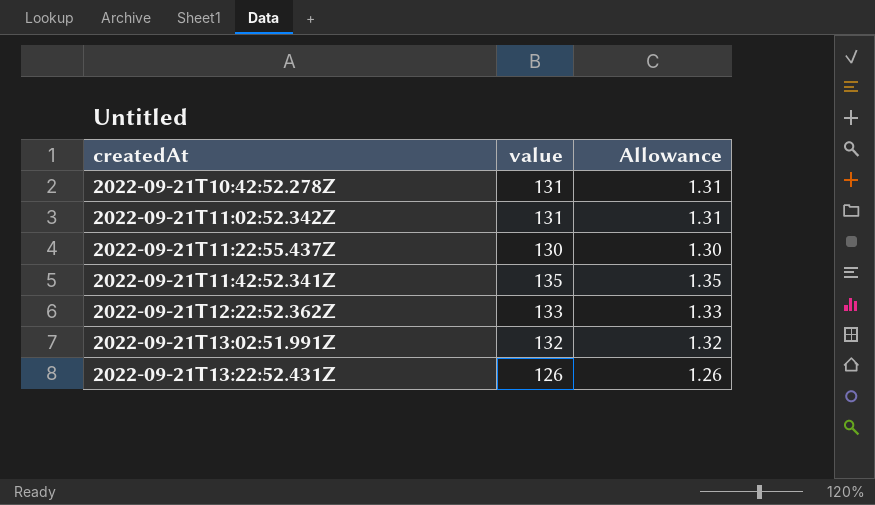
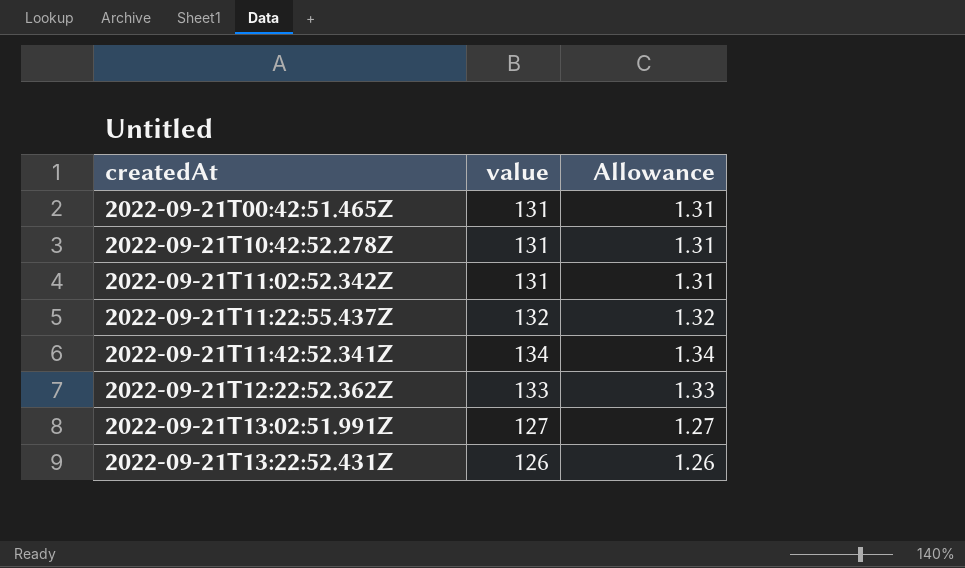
row 2022-09-21T00:42:51.465Z: none -> 131 | 1.31
2022-09-21T11:22:55.437Z | value: 130 -> 132
2022-09-21T11:22:55.437Z | Allowance: 1.30 -> 1.32
2022-09-21T11:42:52.341Z | value: 135 -> 134
2022-09-21T11:42:52.341Z | Allowance: 1.35 -> 1.34
2022-09-21T13:02:51.991Z | value: 132 -> 127
2022-09-21T13:02:51.991Z | Allowance: 1.32 -> 1.27

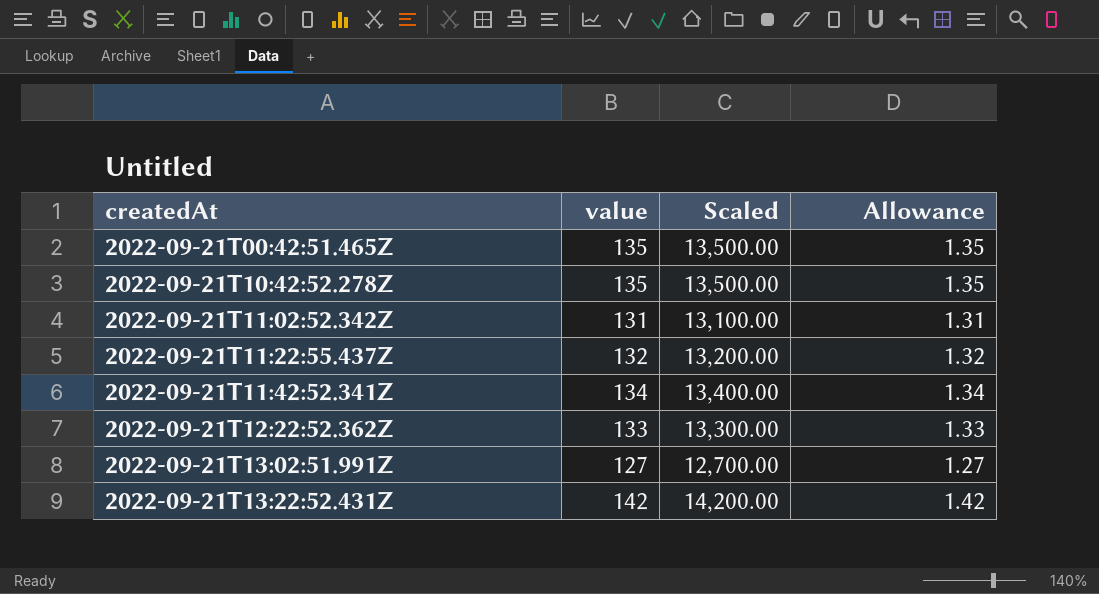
column Scaled | formula: none -> [value] * 100
2022-09-21T00:42:51.465Z | value: 131 -> 135
2022-09-21T00:42:51.465Z | Allowance: 1.31 -> 1.35
2022-09-21T10:42:52.278Z | value: 131 -> 135
2022-09-21T10:42:52.278Z | Allowance: 1.31 -> 1.35
2022-09-21T13:22:52.431Z | value: 126 -> 142
2022-09-21T13:22:52.431Z | Allowance: 1.26 -> 1.42

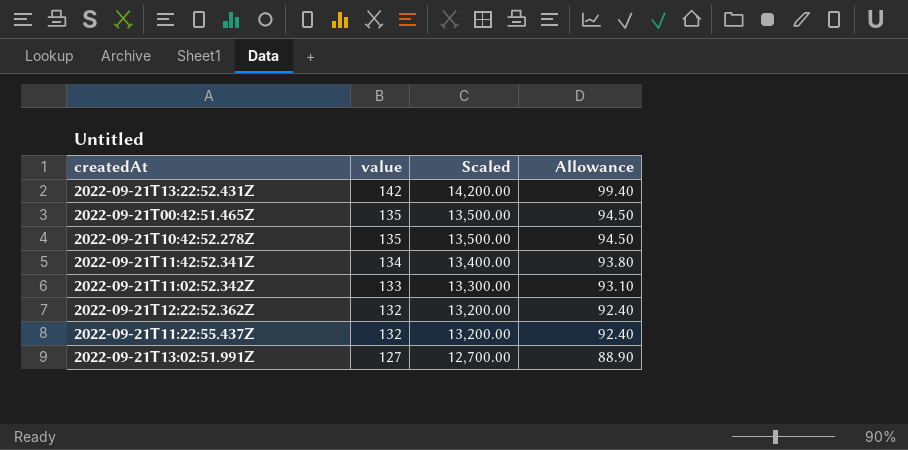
row order: createdAt ascending -> value descending
column Allowance | formula: [value] * 0.01 -> [value] * 0.7
2022-09-21T11:02:52.342Z | value: 131 -> 133
2022-09-21T11:02:52.342Z | Scaled: 13,100.00 -> 13,300.00
2022-09-21T12:22:52.362Z | value: 133 -> 132
2022-09-21T12:22:52.362Z | Scaled: 13,300.00 -> 13,200.00

